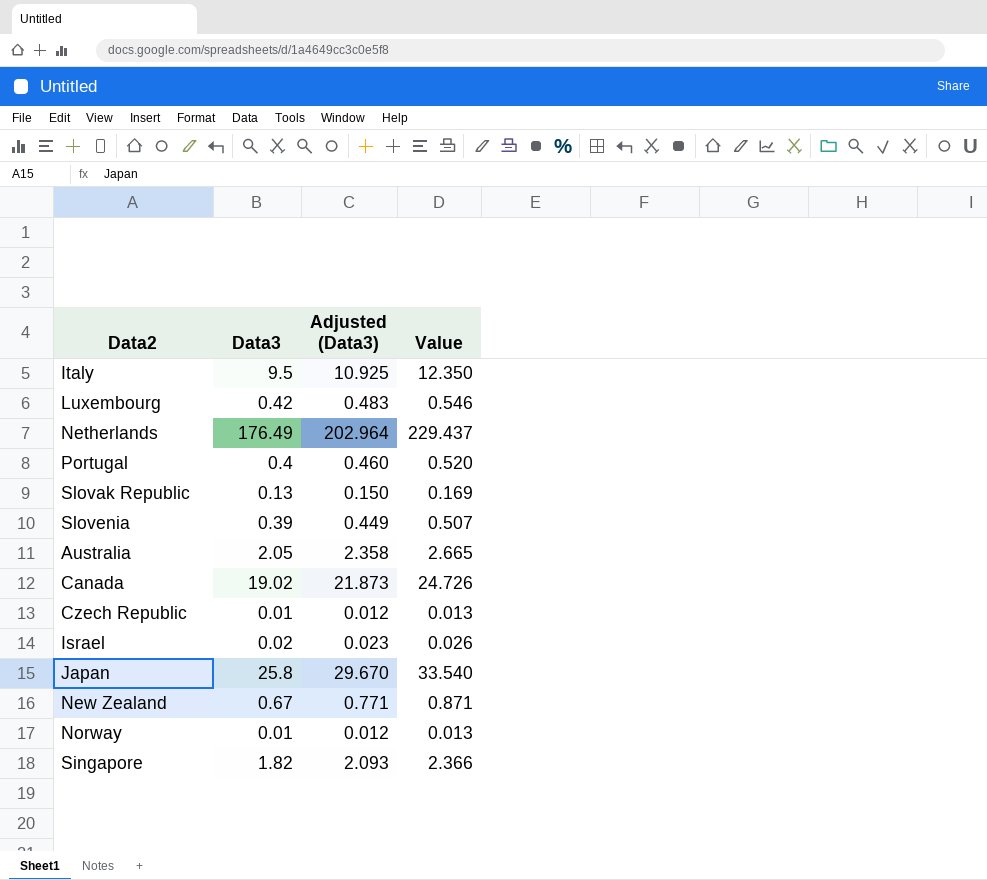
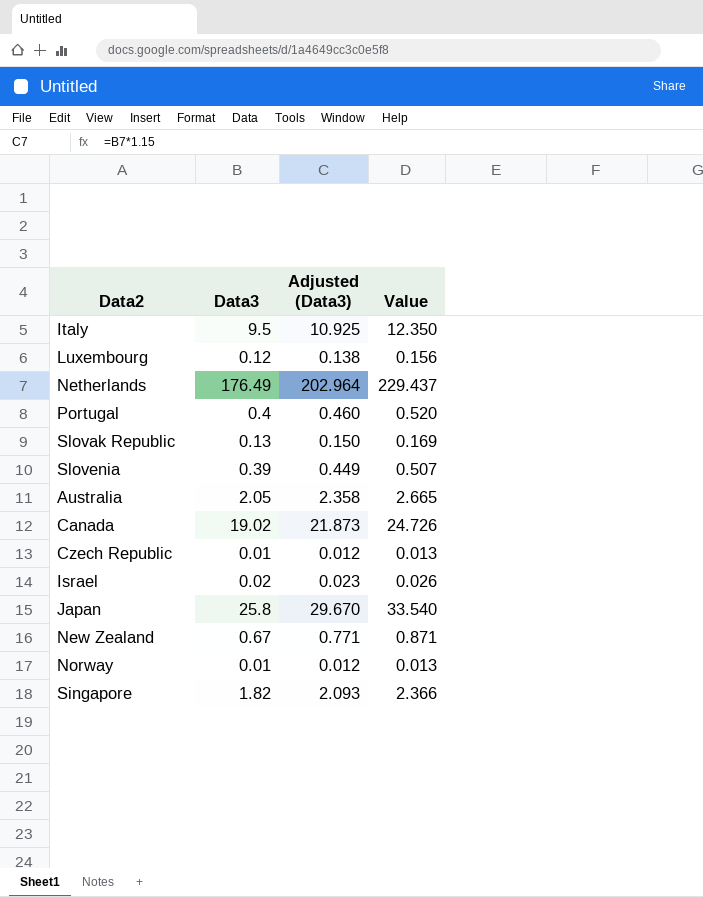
Luxembourg | Data3: 0.42 -> 0.12
Luxembourg | Adjusted (Data3): 0.483 -> 0.138
Luxembourg | Value: 0.546 -> 0.156

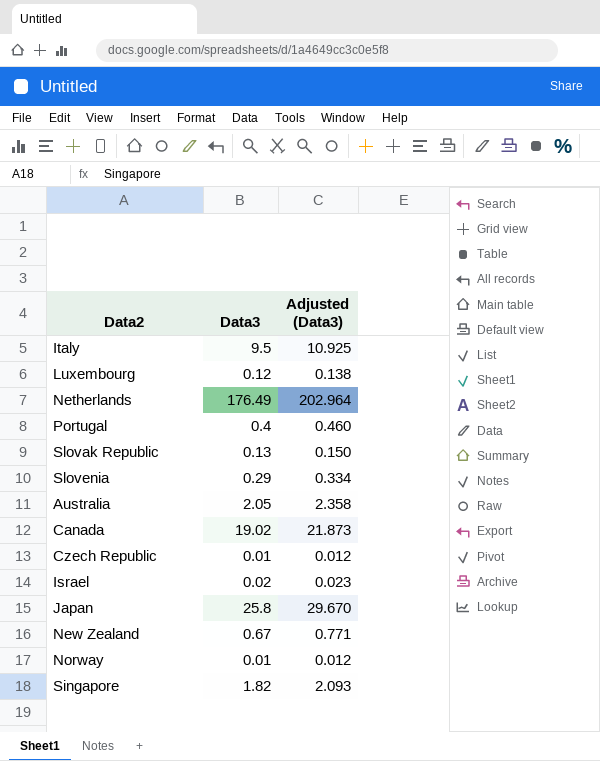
column Value | formula: [Data3] * 1.3 -> none
Slovenia | Data3: 0.39 -> 0.29
Slovenia | Adjusted (Data3): 0.449 -> 0.334

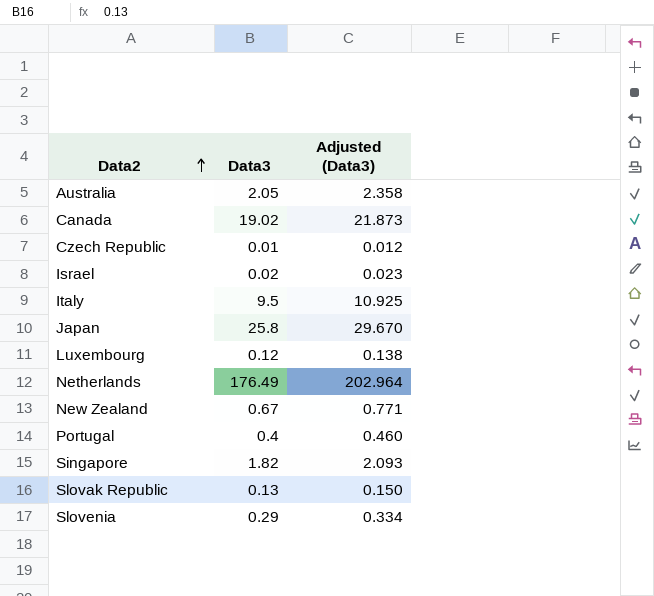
row order: none -> Data2 ascending
row Norway: 0.01 | 0.012 -> none

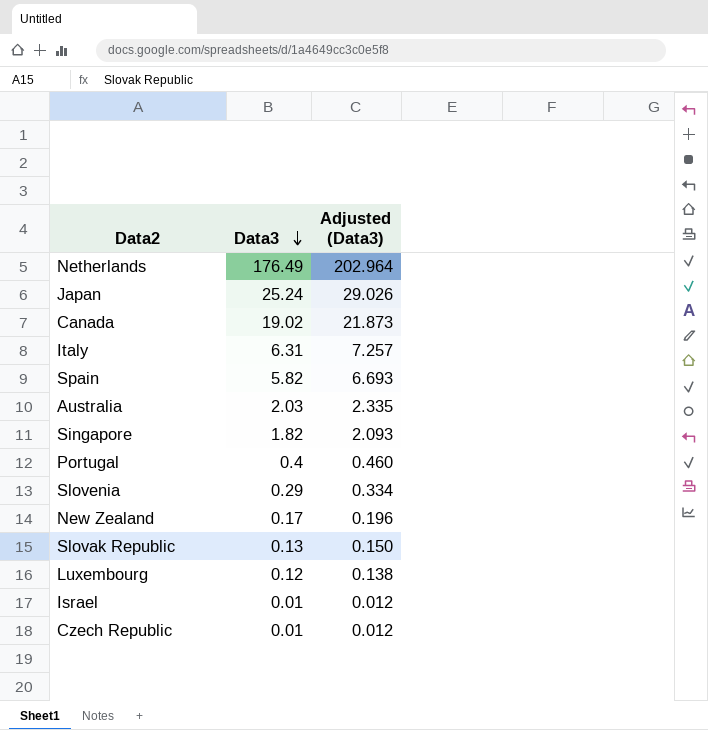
row order: Data2 ascending -> Data3 descending
Japan | Data3: 25.8 -> 25.24
Japan | Adjusted (Data3): 29.670 -> 29.026
Italy | Data3: 9.5 -> 6.31
Italy | Adjusted (Data3): 10.925 -> 7.257
row Spain: none -> 5.82 | 6.693
Australia | Data3: 2.05 -> 2.03
Australia | Adjusted (Data3): 2.358 -> 2.335
New Zealand | Data3: 0.67 -> 0.17
New Zealand | Adjusted (Data3): 0.771 -> 0.196
Israel | Data3: 0.02 -> 0.01
Israel | Adjusted (Data3): 0.023 -> 0.012

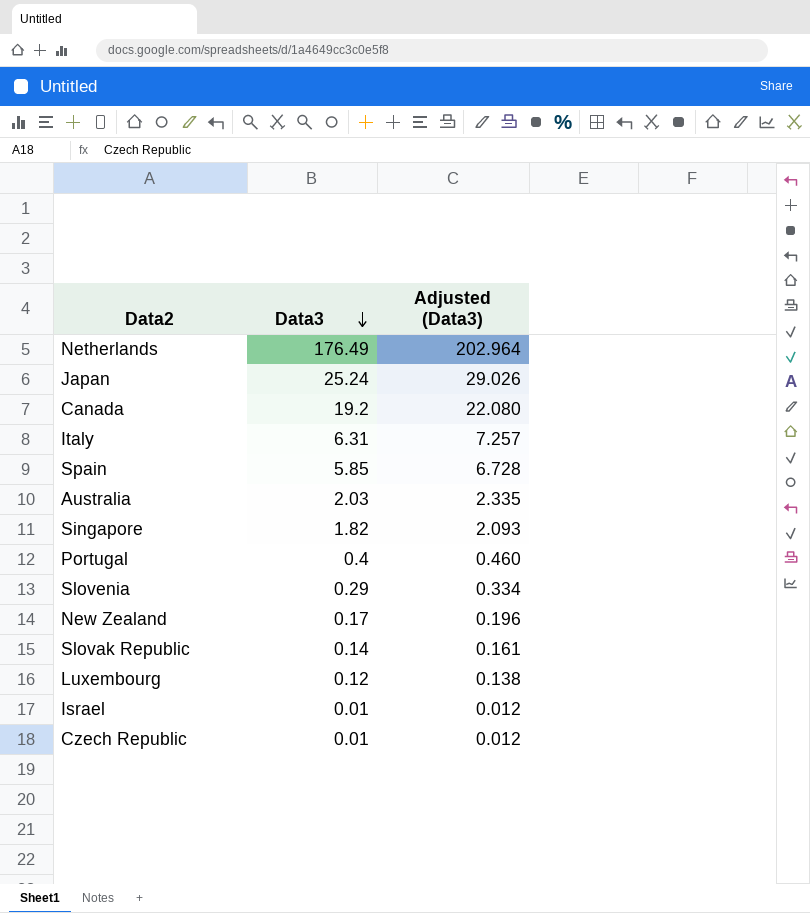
Canada | Data3: 19.02 -> 19.2
Canada | Adjusted (Data3): 21.873 -> 22.080
Spain | Data3: 5.82 -> 5.85
Spain | Adjusted (Data3): 6.693 -> 6.728
Slovak Republic | Data3: 0.13 -> 0.14
Slovak Republic | Adjusted (Data3): 0.150 -> 0.161

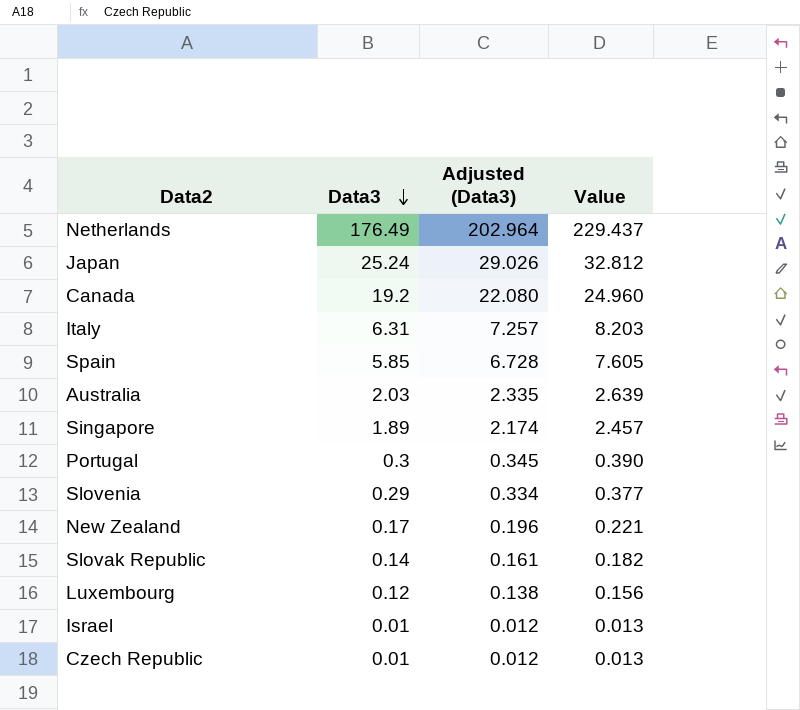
column Value | formula: none -> [Data3] * 1.3
Singapore | Data3: 1.82 -> 1.89
Singapore | Adjusted (Data3): 2.093 -> 2.174
Portugal | Data3: 0.4 -> 0.3
Portugal | Adjusted (Data3): 0.460 -> 0.345

